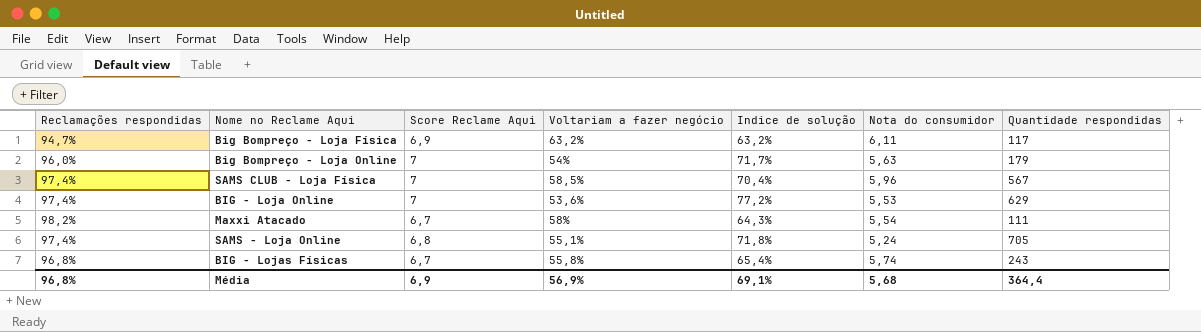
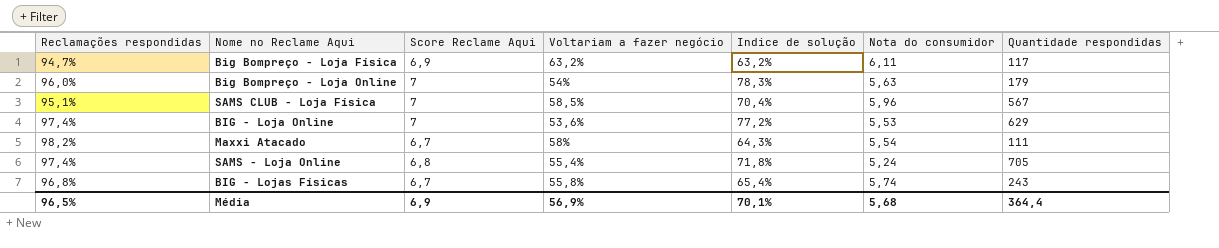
Big Bompreço - Loja Online | Indice de solução: 71,7% -> 78,3%
SAMS CLUB - Loja Física | Reclamações respondidas: 97,4% -> 95,1%
SAMS - Loja Online | Voltariam a fazer negócio: 55,1% -> 55,4%
Média | Reclamações respondidas: 96,8% -> 96,5%
Média | Indice de solução: 69,1% -> 70,1%

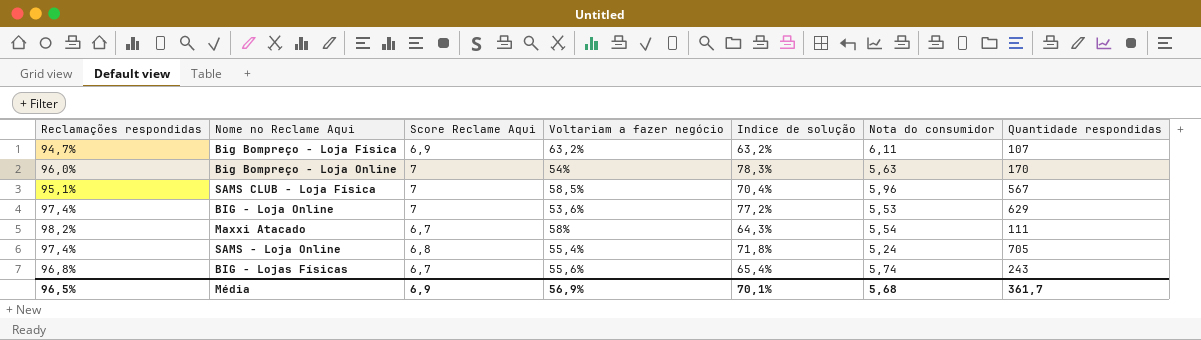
Big Bompreço - Loja Física | Quantidade respondidas: 117 -> 107
Big Bompreço - Loja Online | Quantidade respondidas: 179 -> 170
BIG - Lojas Físicas | Voltariam a fazer negócio: 55,8% -> 55,6%
Média | Quantidade respondidas: 364,4 -> 361,7

